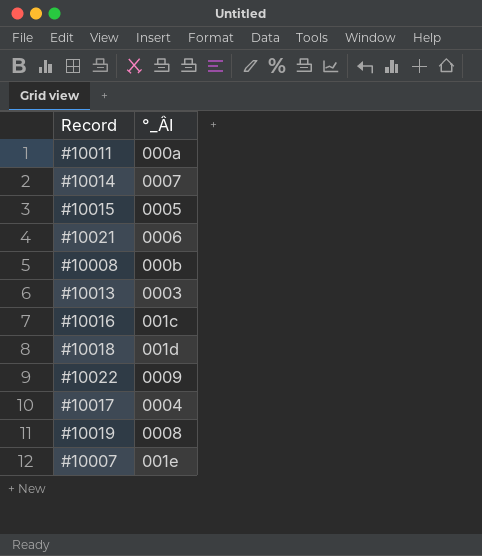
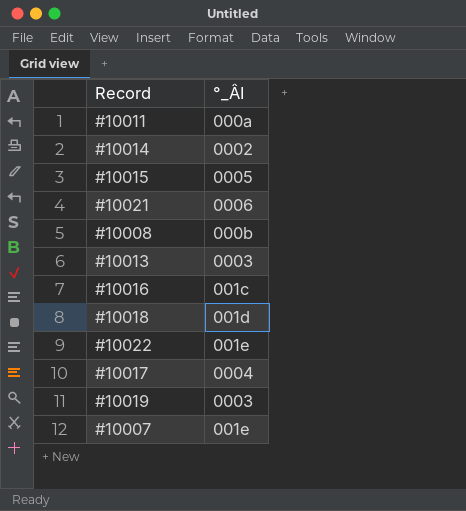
#10014 | °_ÂI: 0007 -> 0002
#10022 | °_ÂI: 0009 -> 001e
#10019 | °_ÂI: 0008 -> 0003

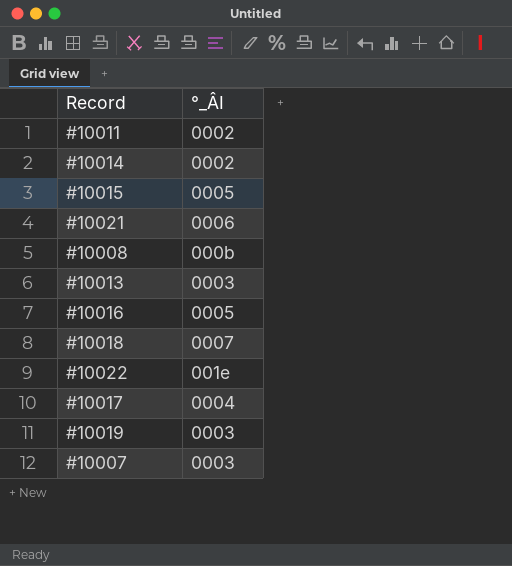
#10011 | °_ÂI: 000a -> 0002
#10016 | °_ÂI: 001c -> 0005
#10018 | °_ÂI: 001d -> 0007
#10007 | °_ÂI: 001e -> 0003

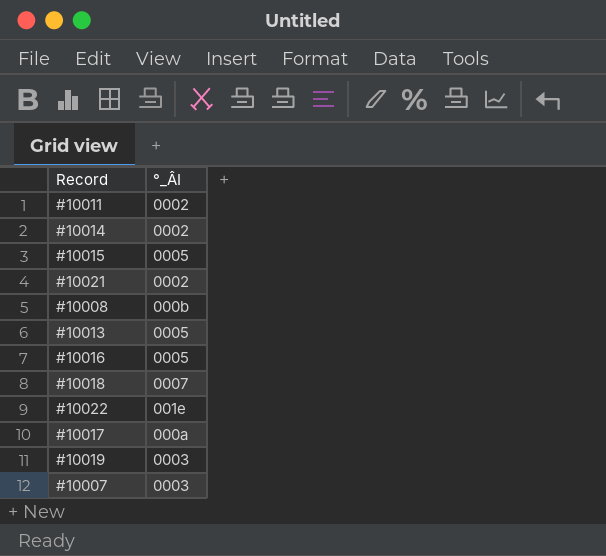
#10021 | °_ÂI: 0006 -> 0002
#10013 | °_ÂI: 0003 -> 0005
#10017 | °_ÂI: 0004 -> 000a

